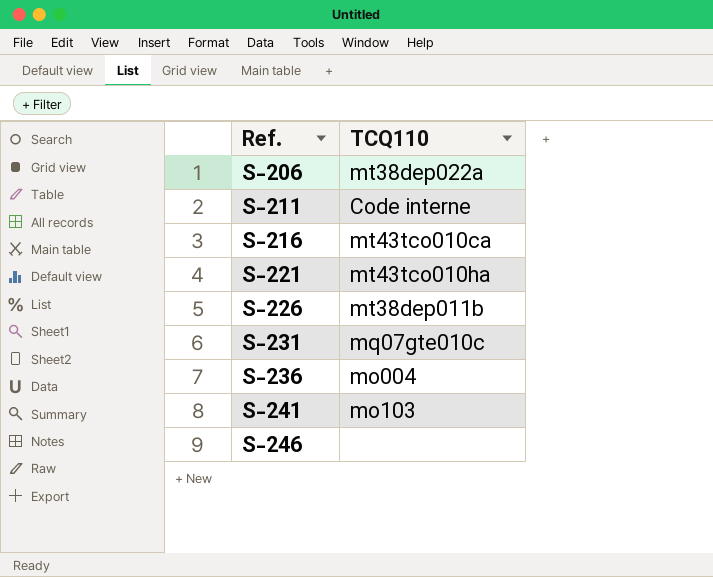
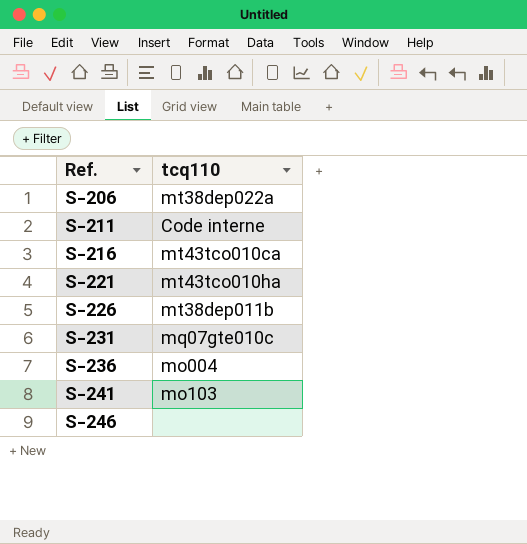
column name: TCQ110 -> tcq110

